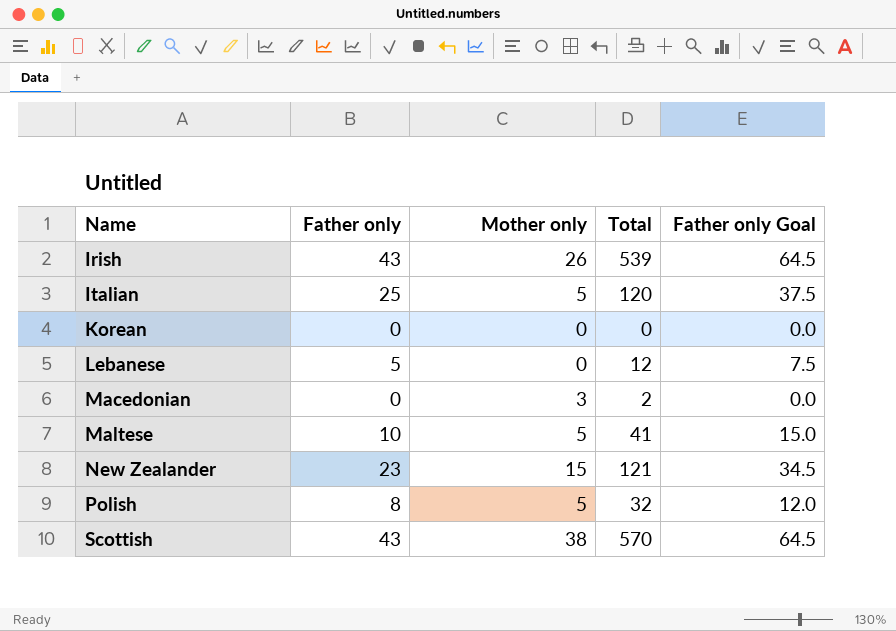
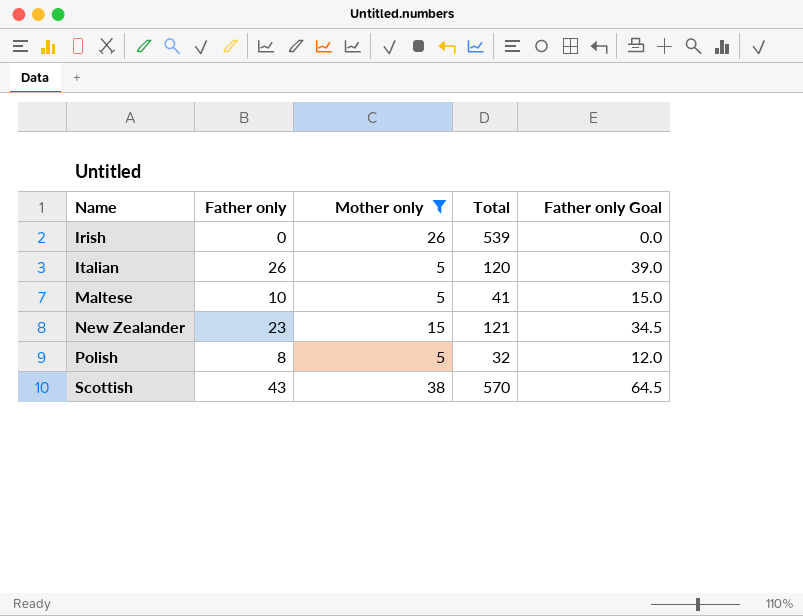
filter: none -> Mother only >= 5
Irish | Father only: 43 -> 0
Irish | Father only Goal: 64.5 -> 0.0
Italian | Father only: 25 -> 26
Italian | Father only Goal: 37.5 -> 39.0

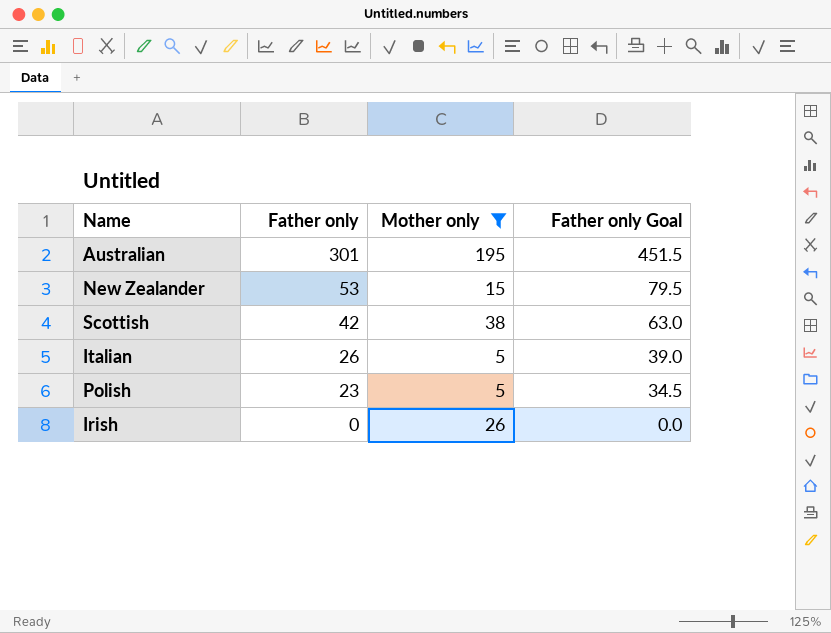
row order: Name ascending -> Father only descending
column Total | position: 4 -> none
row Maltese: 10 | 5 | 41 | 15.0 -> none
row Australian: none -> 301 | 195 | 451.5
New Zealander | Father only: 23 -> 53
New Zealander | Father only Goal: 34.5 -> 79.5
Scottish | Father only: 43 -> 42
Scottish | Father only Goal: 64.5 -> 63.0
Polish | Father only: 8 -> 23
Polish | Father only Goal: 12.0 -> 34.5

